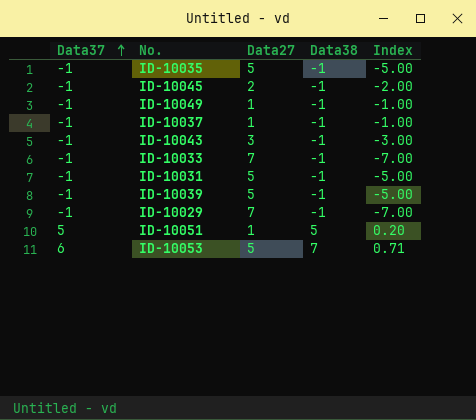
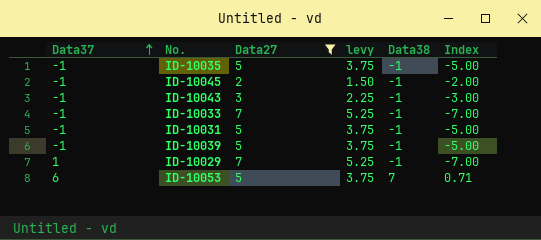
filter: none -> Data27 != 1
column levy | formula: none -> [Data27] * 0.75
ID-10029 | Data37: -1 -> 1

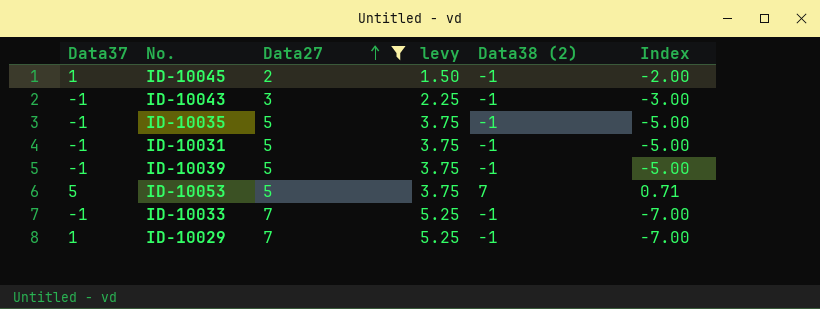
row order: Data37 ascending -> Data27 ascending
column name: Data38 -> Data38 (2)
ID-10045 | Data37: -1 -> 1
ID-10053 | Data37: 6 -> 5

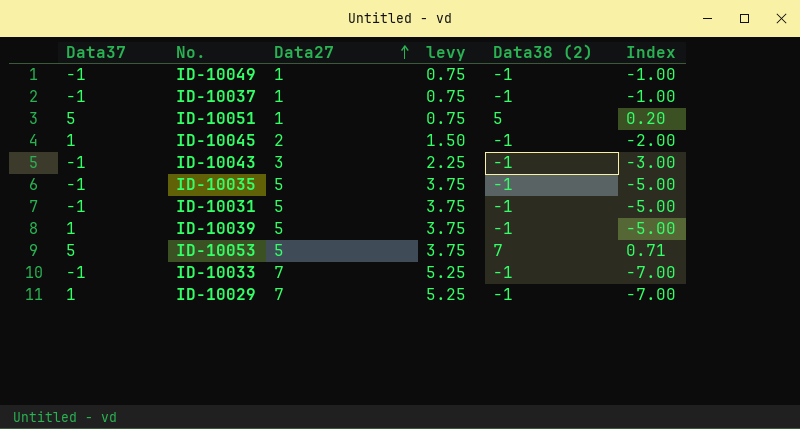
filter: Data27 != 1 -> none
ID-10039 | Data37: -1 -> 1

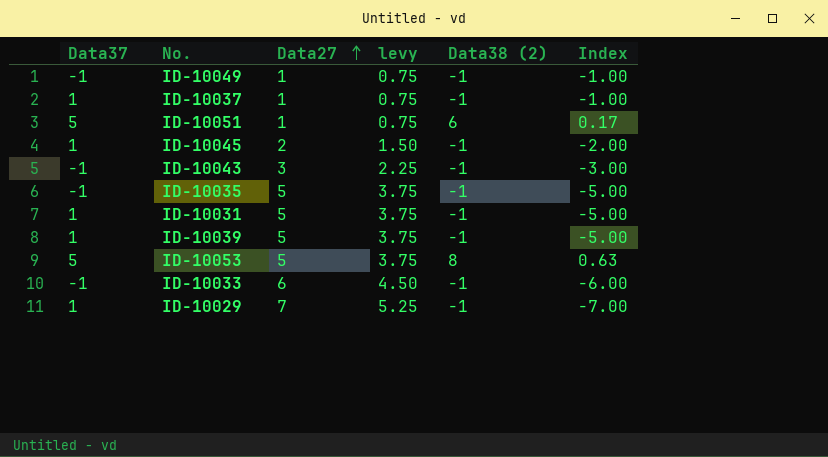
ID-10037 | Data37: -1 -> 1
ID-10051 | Data38 (2): 5 -> 6
ID-10051 | Index: 0.20 -> 0.17
ID-10031 | Data37: -1 -> 1
ID-10053 | Data38 (2): 7 -> 8
ID-10053 | Index: 0.71 -> 0.63
ID-10033 | Data27: 7 -> 6
ID-10033 | levy: 5.25 -> 4.50
ID-10033 | Index: -7.00 -> -6.00

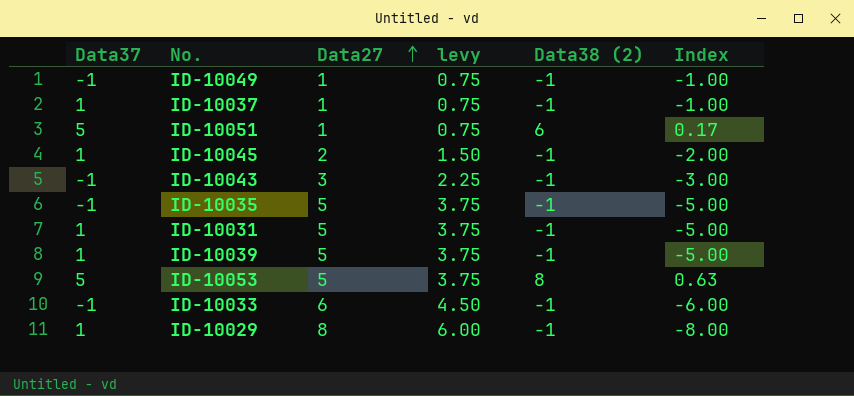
ID-10029 | Data27: 7 -> 8
ID-10029 | levy: 5.25 -> 6.00
ID-10029 | Index: -7.00 -> -8.00

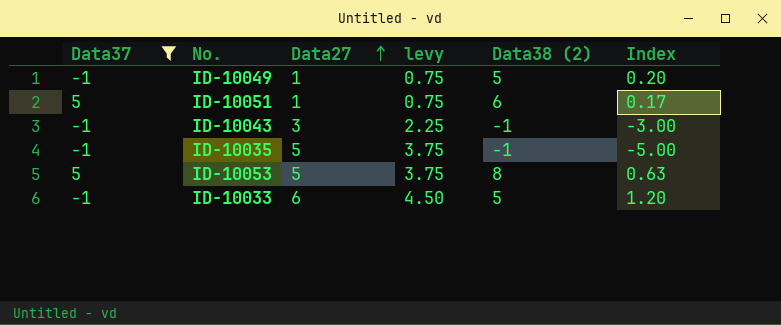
filter: none -> Data37 != 1
ID-10049 | Data38 (2): -1 -> 5
ID-10049 | Index: -1.00 -> 0.20
ID-10033 | Data38 (2): -1 -> 5
ID-10033 | Index: -6.00 -> 1.20

